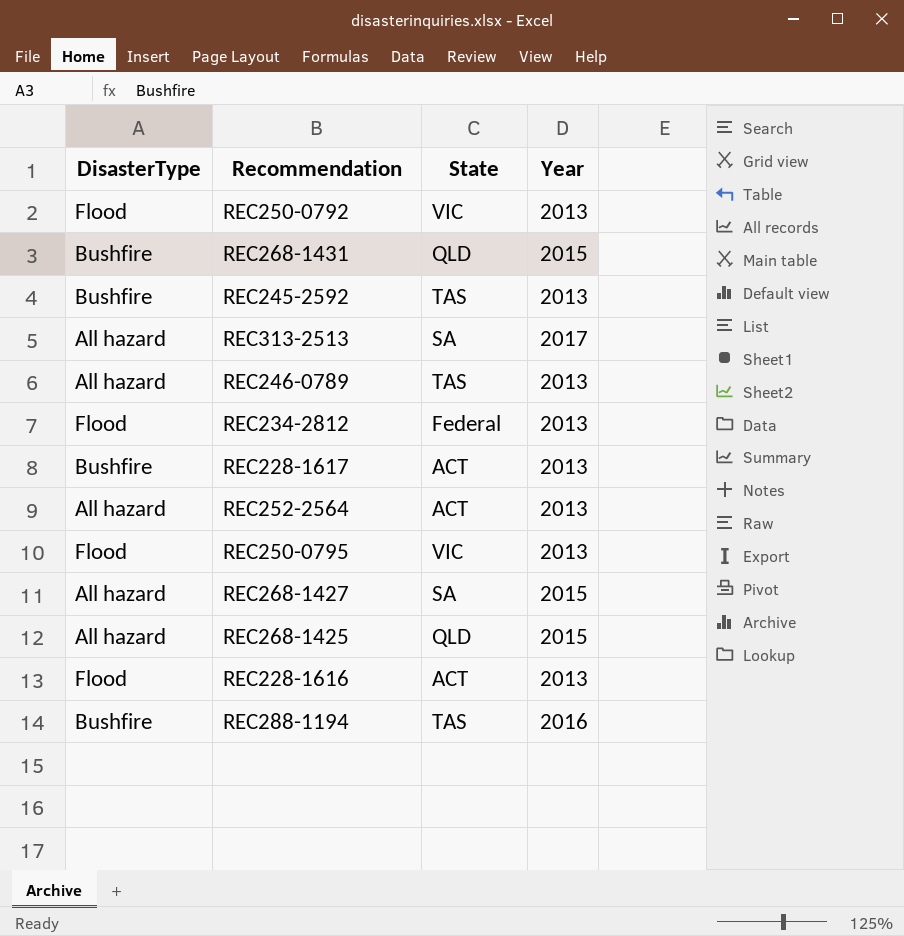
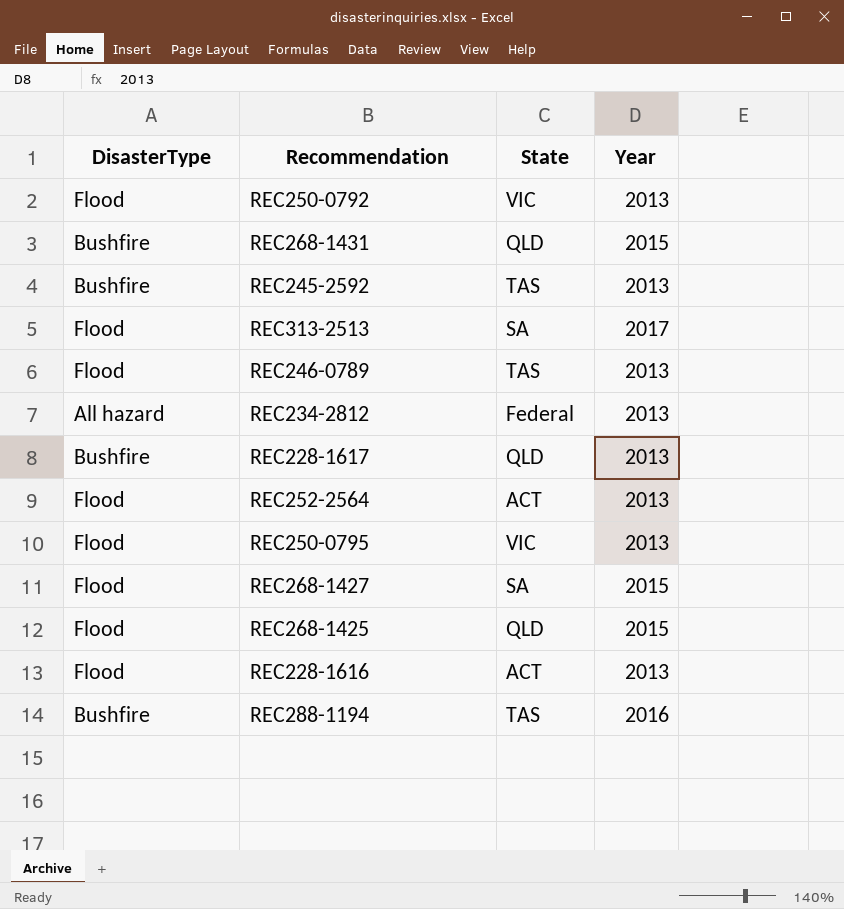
REC313-2513 | DisasterType: All hazard -> Flood
REC246-0789 | DisasterType: All hazard -> Flood
REC234-2812 | DisasterType: Flood -> All hazard
REC228-1617 | State: ACT -> QLD
REC252-2564 | DisasterType: All hazard -> Flood
REC268-1427 | DisasterType: All hazard -> Flood
REC268-1425 | DisasterType: All hazard -> Flood

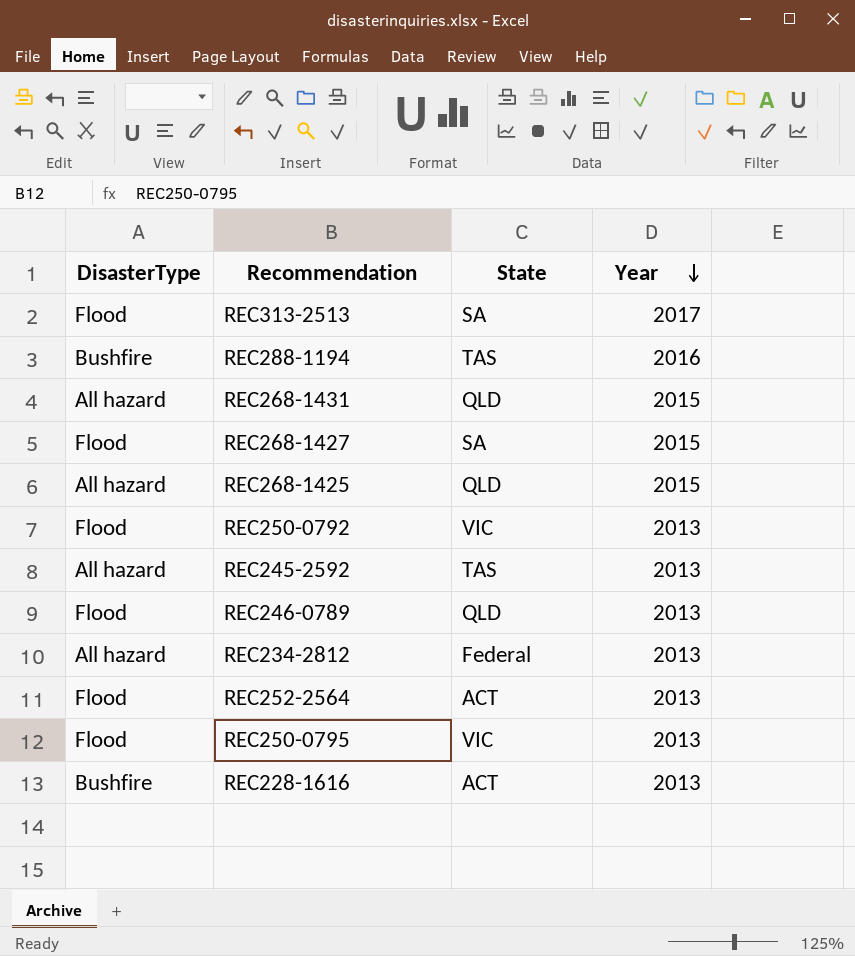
row order: none -> Year descending
row REC228-1617: Bushfire | QLD | 2013 -> none
REC268-1431 | DisasterType: Bushfire -> All hazard
REC268-1425 | DisasterType: Flood -> All hazard
REC245-2592 | DisasterType: Bushfire -> All hazard
REC246-0789 | State: TAS -> QLD
REC228-1616 | DisasterType: Flood -> Bushfire

